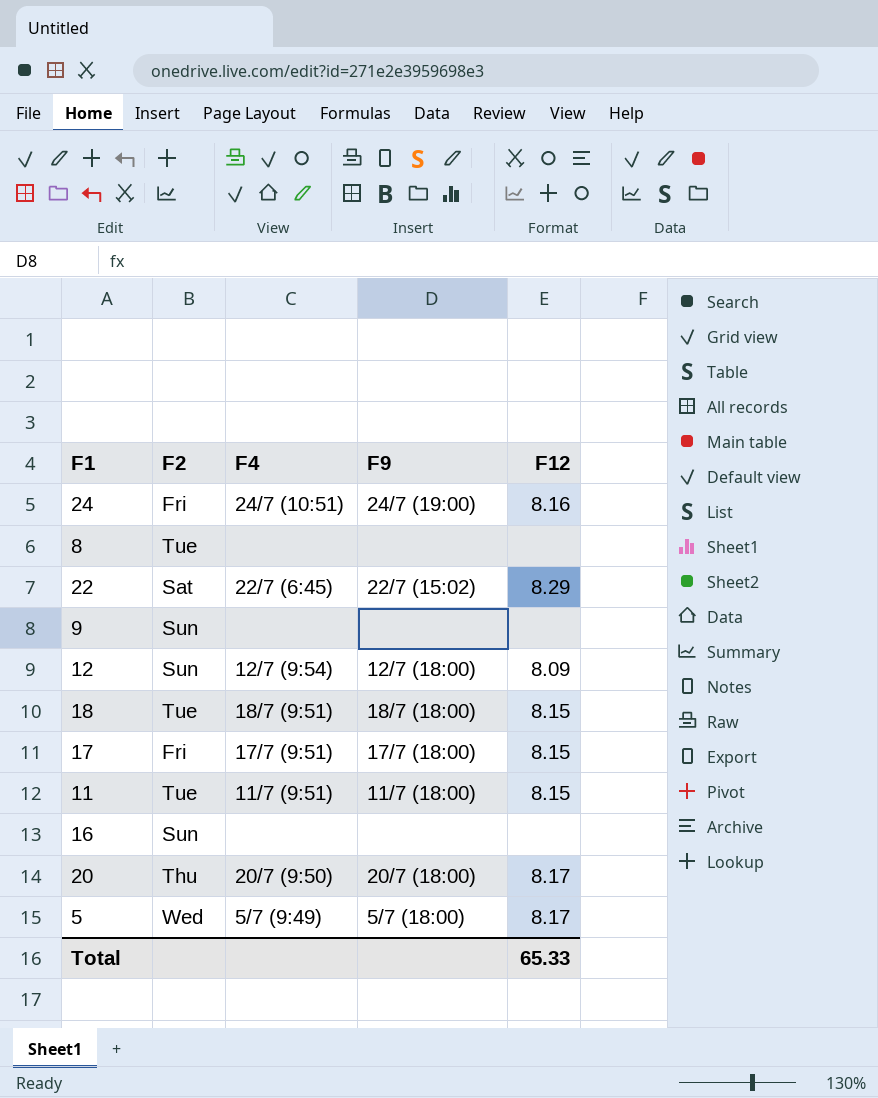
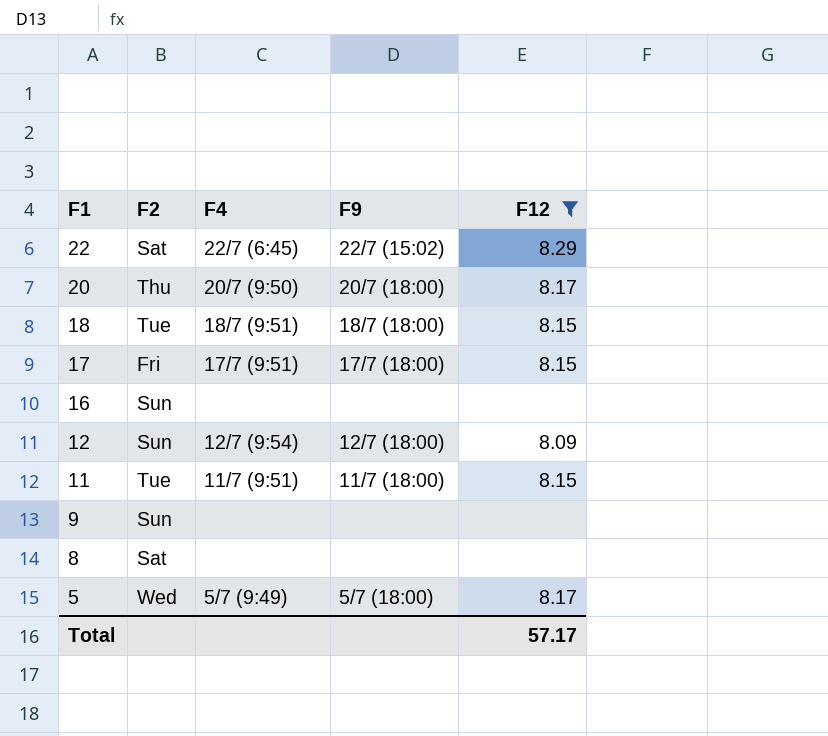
filter: none -> F12 != 8.16
row order: none -> F1 descending
8 | F2: Tue -> Sat
Total | F12: 65.33 -> 57.17

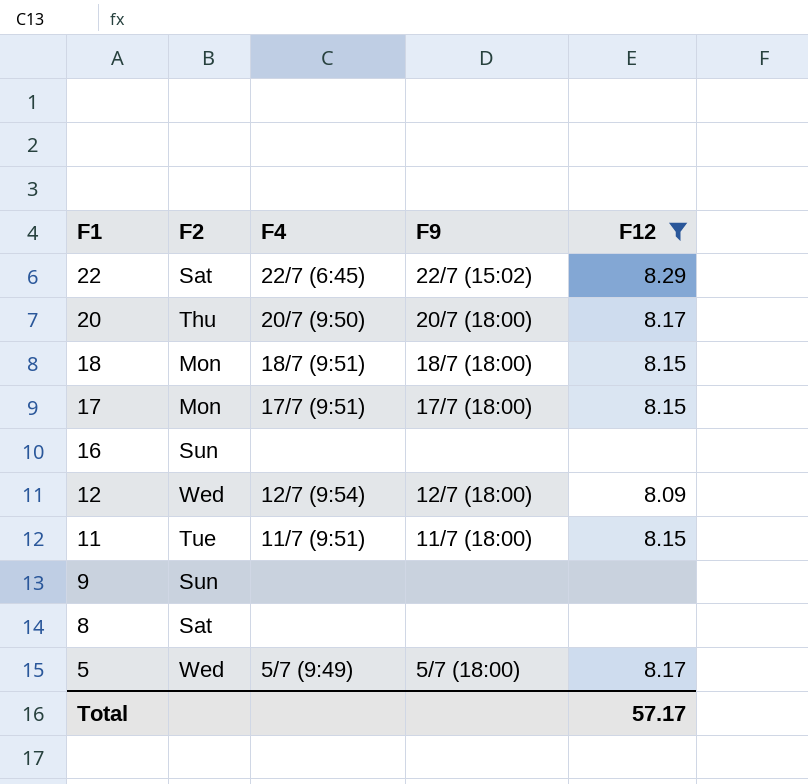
18 | F2: Tue -> Mon
17 | F2: Fri -> Mon
12 | F2: Sun -> Wed

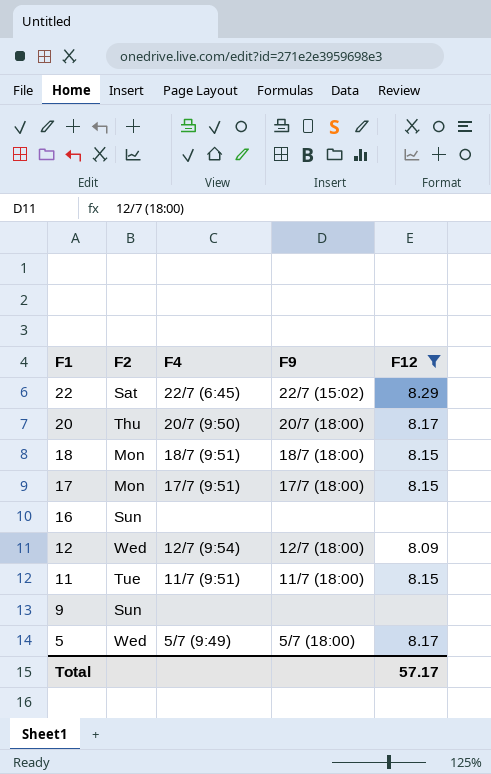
row 8: Sat | none | none | none -> none

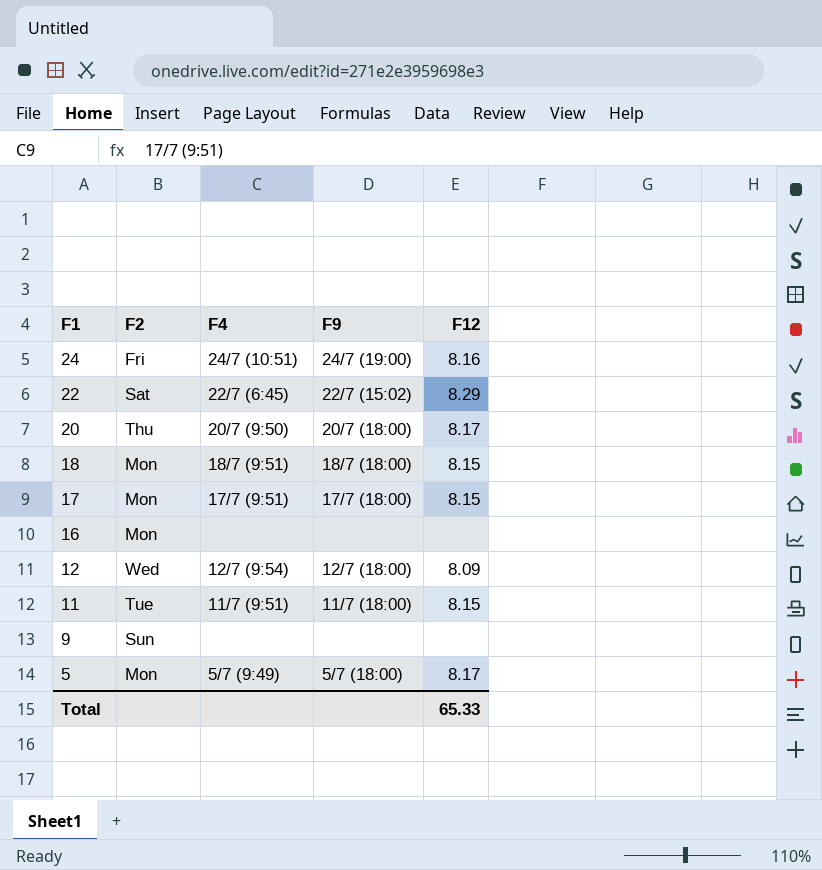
filter: F12 != 8.16 -> none
16 | F2: Sun -> Mon
5 | F2: Wed -> Mon
Total | F12: 57.17 -> 65.33

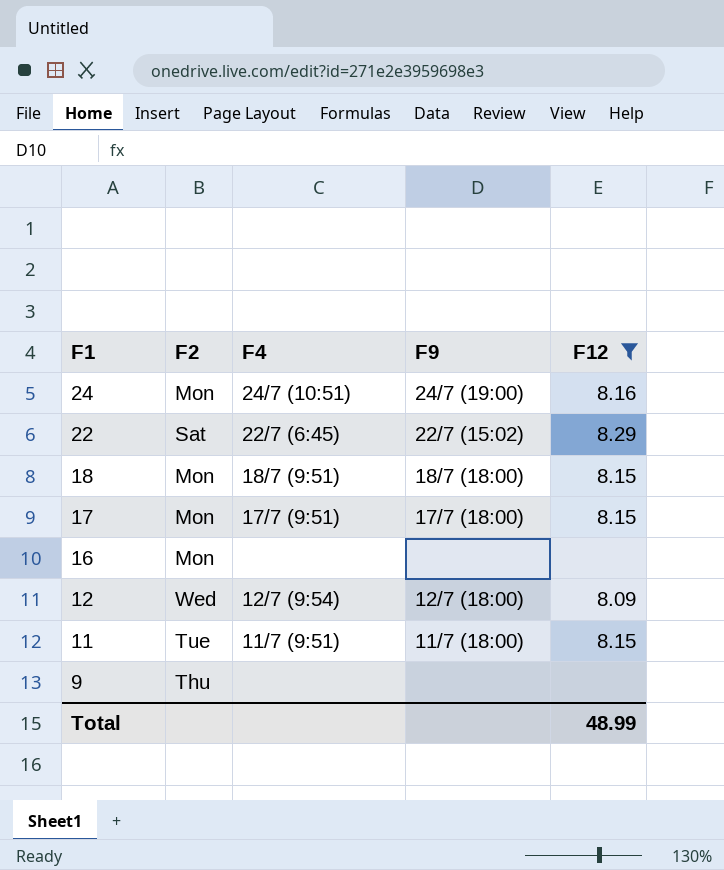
filter: none -> F12 != 8.17
24 | F2: Fri -> Mon
9 | F2: Sun -> Thu
Total | F12: 65.33 -> 48.99

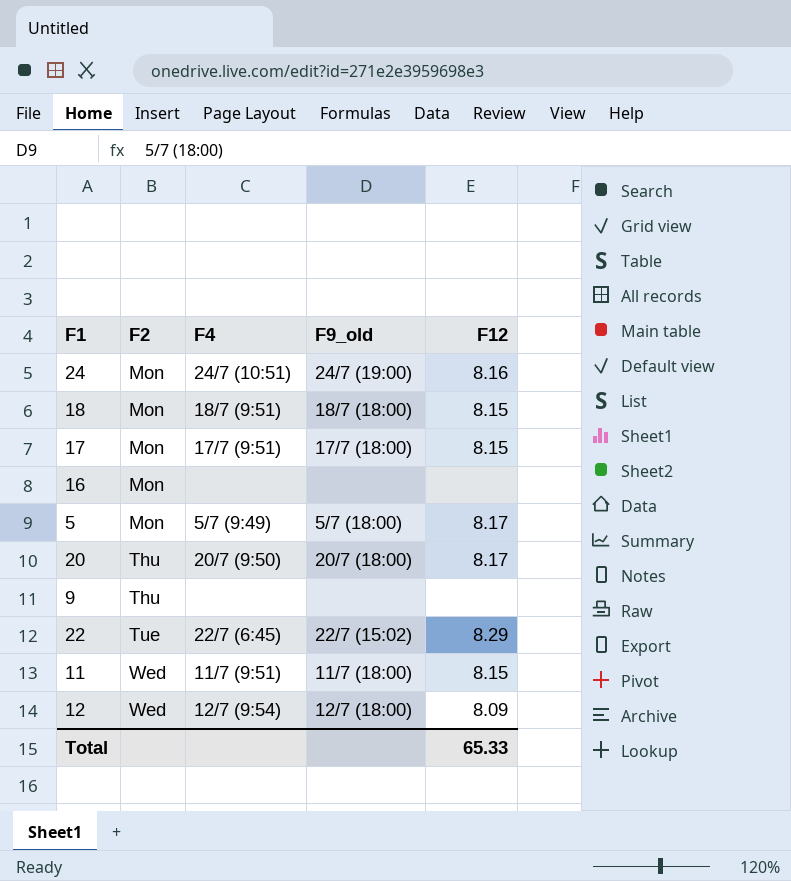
filter: F12 != 8.17 -> none
row order: F1 descending -> F2 ascending
column name: F9 -> F9_old
22 | F2: Sat -> Tue
11 | F2: Tue -> Wed
Total | F12: 48.99 -> 65.33

